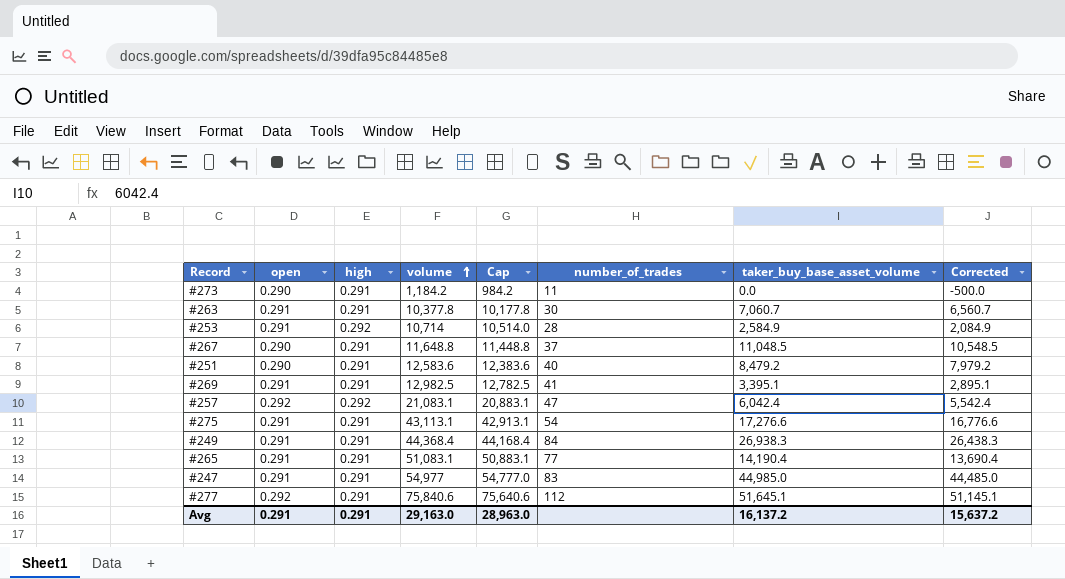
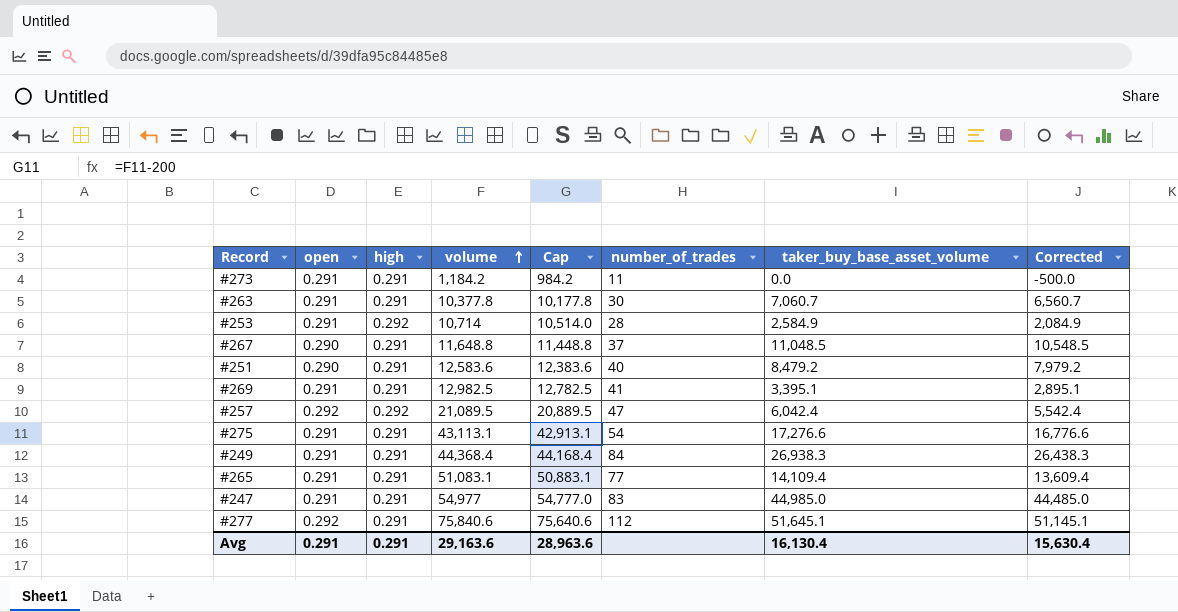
#273 | open: 0.290 -> 0.291
#257 | volume: 21,083.1 -> 21,089.5
#257 | Cap: 20,883.1 -> 20,889.5
#265 | taker_buy_base_asset_volume: 14,190.4 -> 14,109.4
#265 | Corrected: 13,690.4 -> 13,609.4
Avg | volume: 29,163.0 -> 29,163.6
Avg | Cap: 28,963.0 -> 28,963.6
Avg | taker_buy_base_asset_volume: 16,137.2 -> 16,130.4
Avg | Corrected: 15,637.2 -> 15,630.4

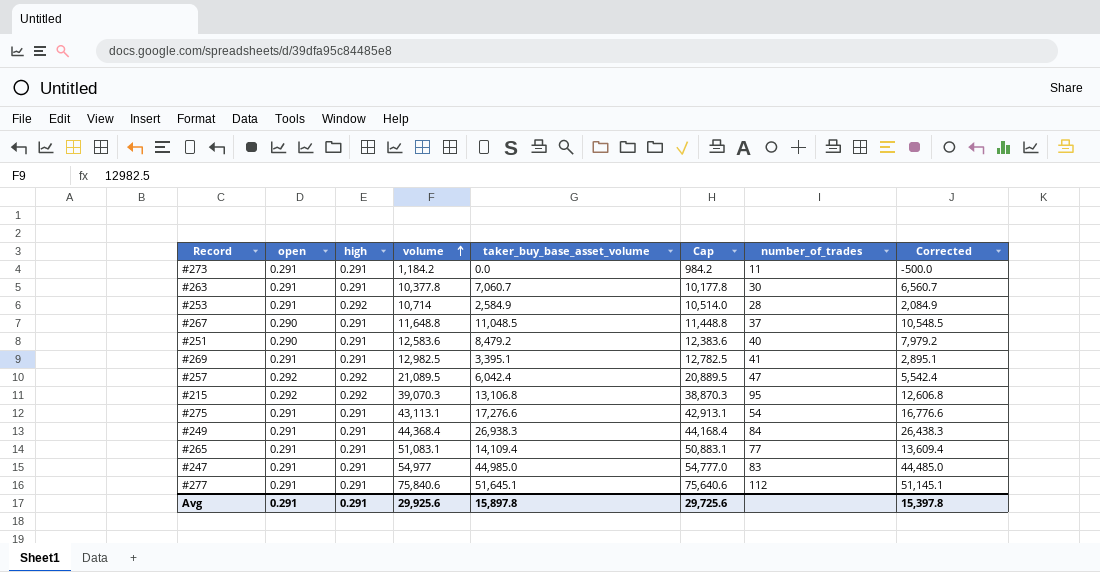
column taker_buy_base_asset_volume | position: 7 -> 5
row #215: none -> 0.292 | 0.292 | 39,070.3 | 13,106.8 | 38,870.3 | 95 | 12,606.8
#277 | open: 0.292 -> 0.291
Avg | volume: 29,163.6 -> 29,925.6
Avg | taker_buy_base_asset_volume: 16,130.4 -> 15,897.8
Avg | Cap: 28,963.6 -> 29,725.6
Avg | Corrected: 15,630.4 -> 15,397.8

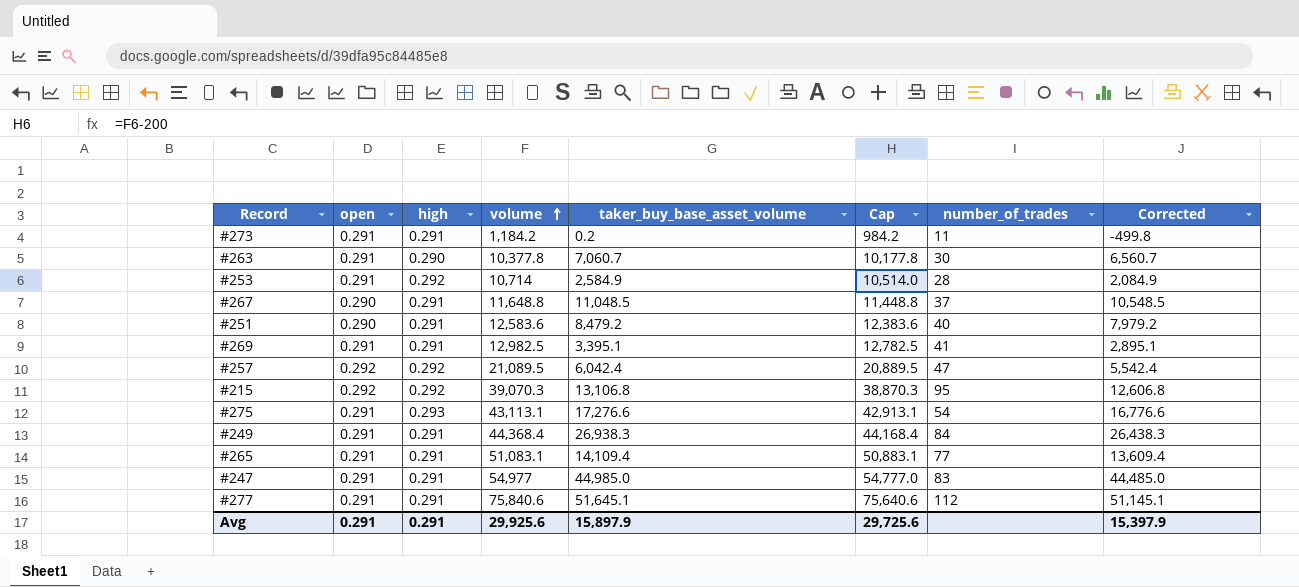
#273 | taker_buy_base_asset_volume: 0.0 -> 0.2
#273 | Corrected: -500.0 -> -499.8
#263 | high: 0.291 -> 0.290
#275 | high: 0.291 -> 0.293
Avg | taker_buy_base_asset_volume: 15,897.8 -> 15,897.9
Avg | Corrected: 15,397.8 -> 15,397.9

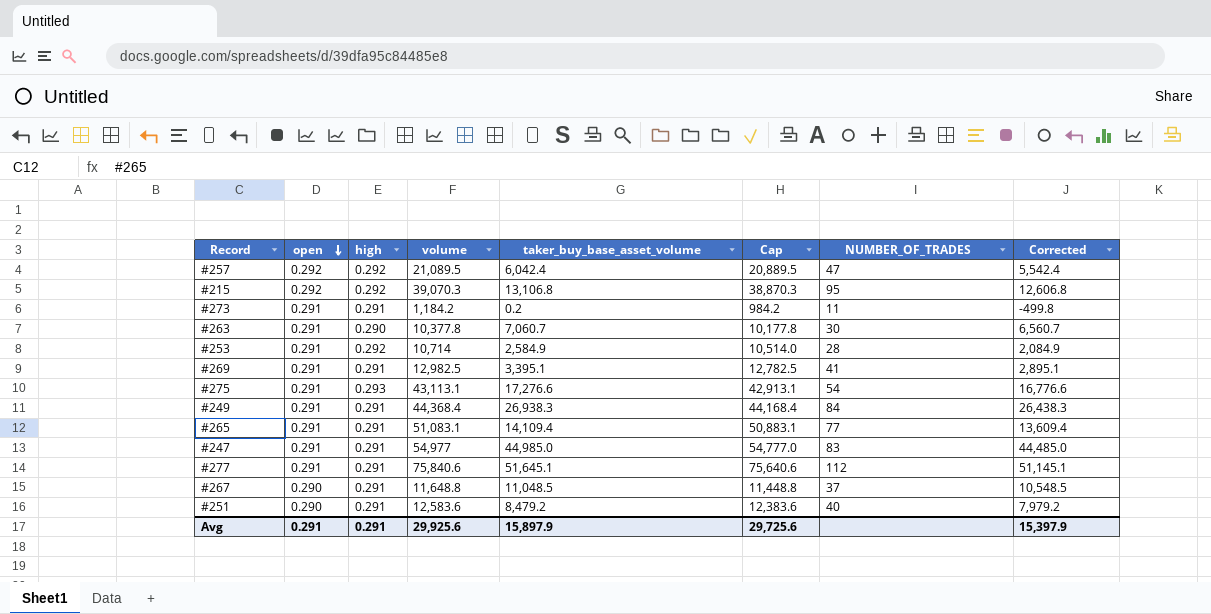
row order: volume ascending -> open descending
column name: number_of_trades -> NUMBER_OF_TRADES

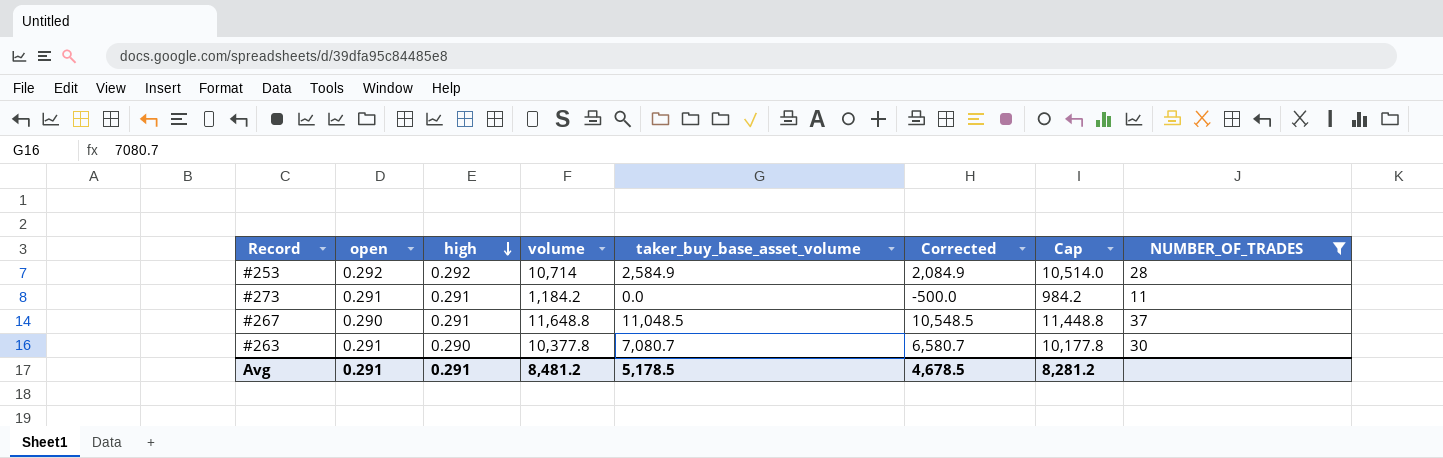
filter: none -> NUMBER_OF_TRADES <= 37
row order: open descending -> high descending
column Corrected | position: 8 -> 6
#253 | open: 0.291 -> 0.292
#273 | taker_buy_base_asset_volume: 0.2 -> 0.0
#273 | Corrected: -499.8 -> -500.0
#263 | taker_buy_base_asset_volume: 7,060.7 -> 7,080.7
#263 | Corrected: 6,560.7 -> 6,580.7
Avg | volume: 29,925.6 -> 8,481.2
Avg | taker_buy_base_asset_volume: 15,897.9 -> 5,178.5
Avg | Corrected: 15,397.9 -> 4,678.5
Avg | Cap: 29,725.6 -> 8,281.2

